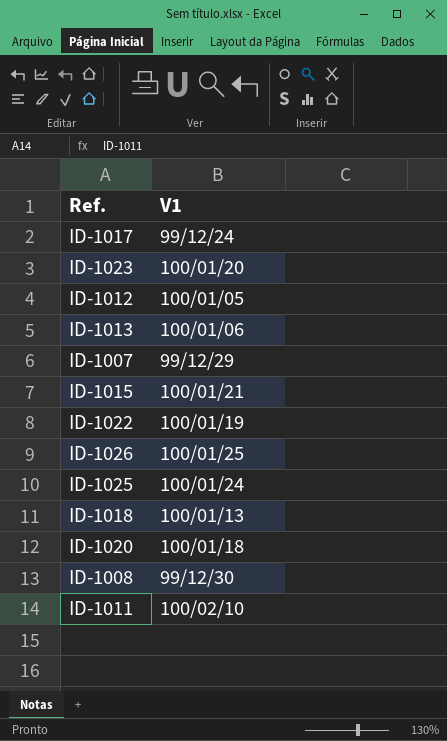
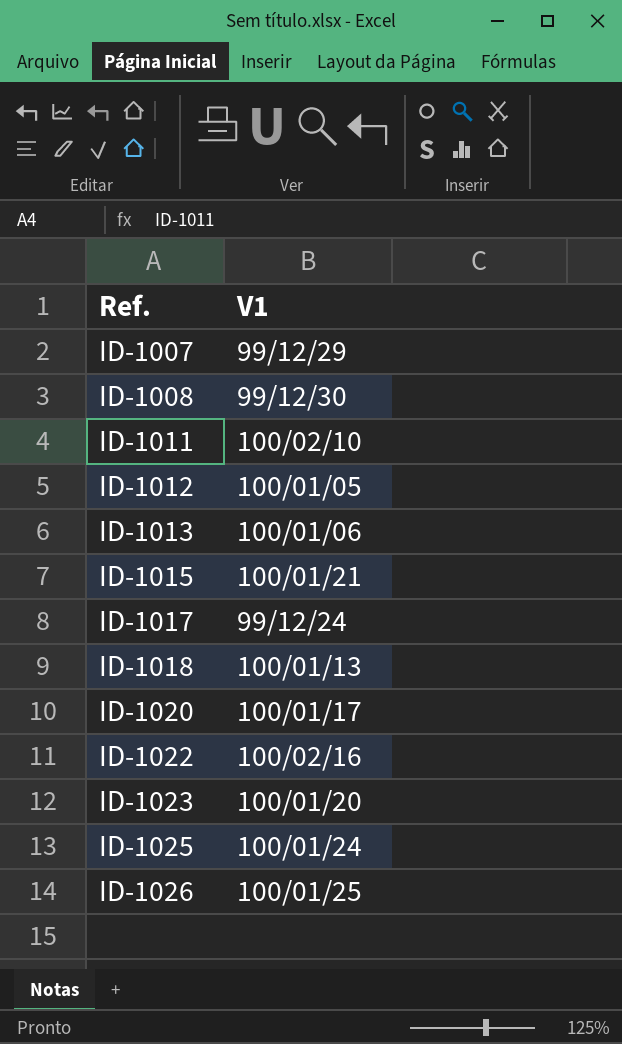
row order: none -> Ref. ascending
ID-1020 | V1: 100/01/18 -> 100/01/17
ID-1022 | V1: 100/01/19 -> 100/02/16

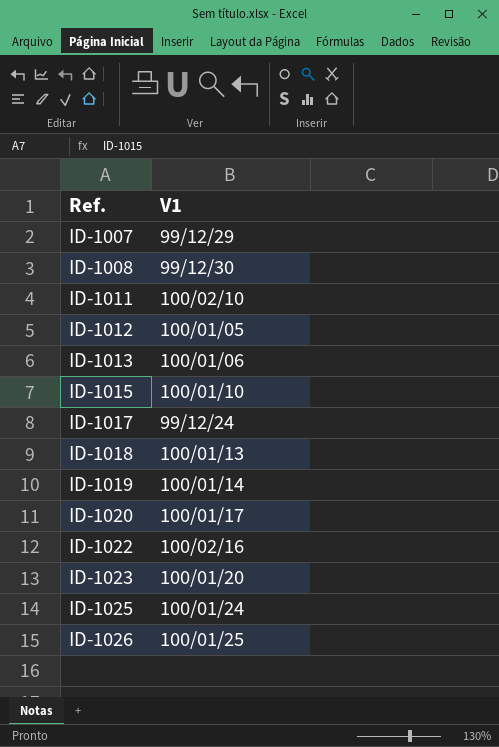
ID-1015 | V1: 100/01/21 -> 100/01/10
row ID-1019: none -> 100/01/14

